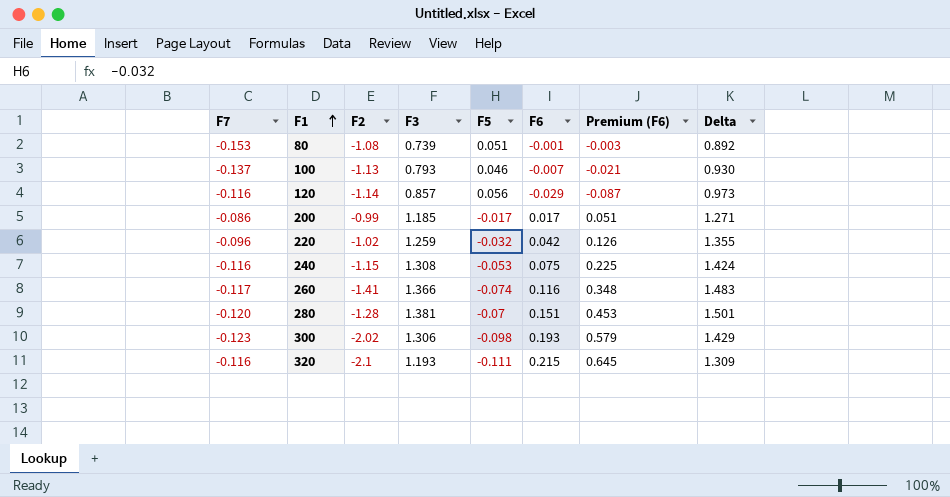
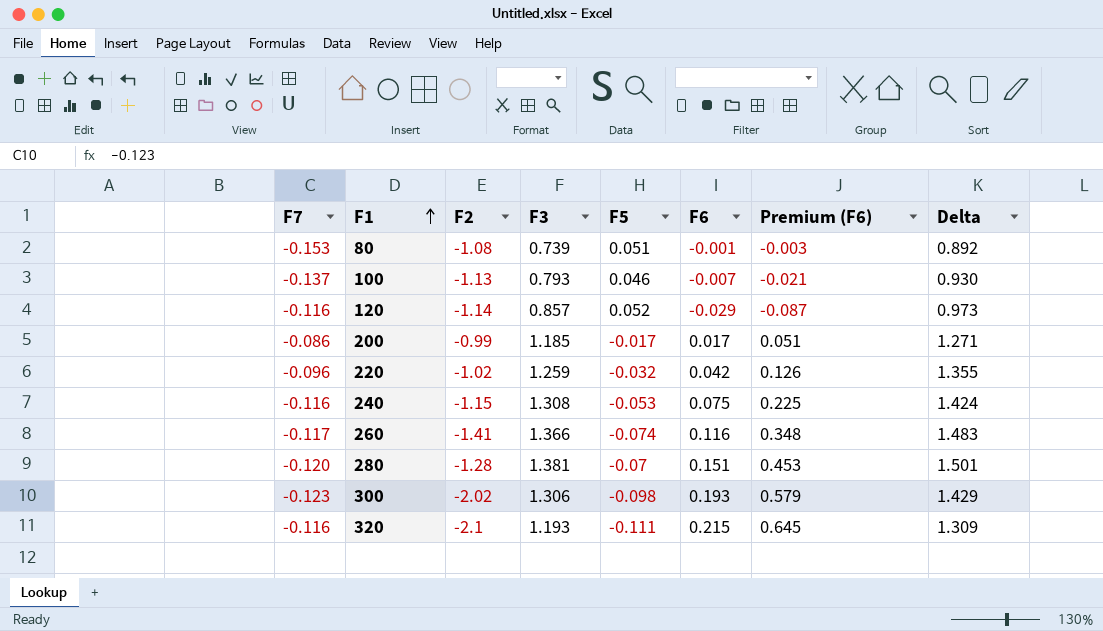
120 | F5: 0.056 -> 0.052

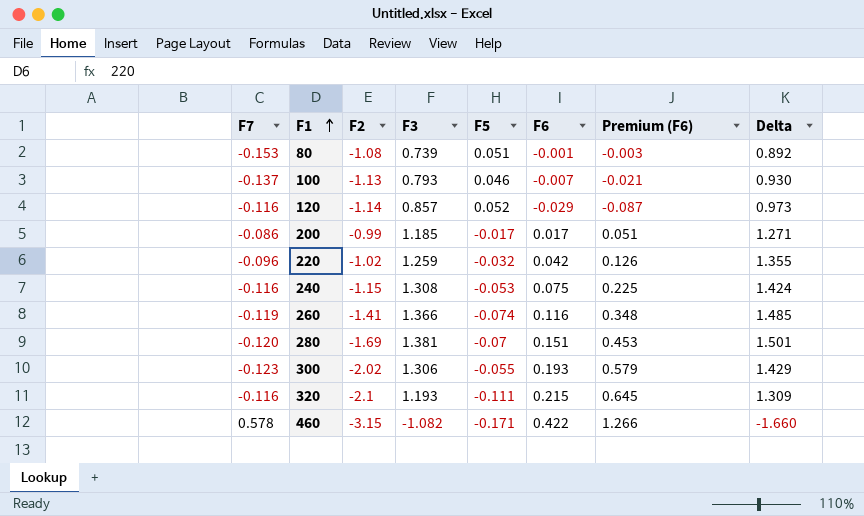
260 | F7: -0.117 -> -0.119
260 | Delta: 1.483 -> 1.485
280 | F2: -1.28 -> -1.69
300 | F5: -0.098 -> -0.055
row 460: none -> 0.578 | -3.15 | -1.082 | -0.171 | 0.422 | 1.266 | -1.660

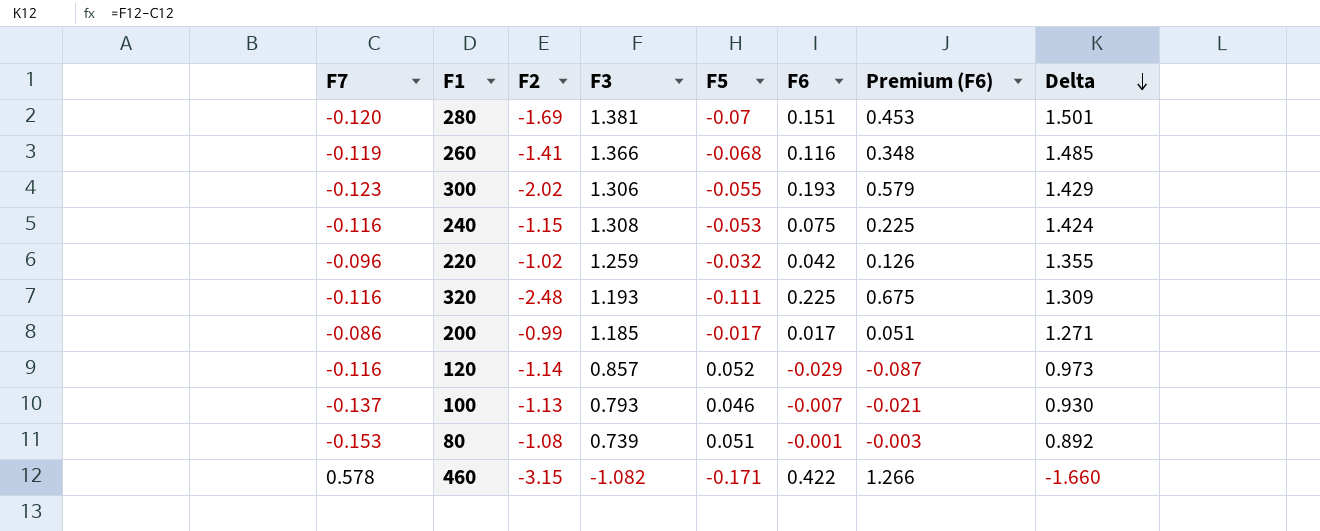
row order: F1 ascending -> Delta descending
260 | F5: -0.074 -> -0.068
320 | F2: -2.1 -> -2.48
320 | F6: 0.215 -> 0.225
320 | Premium (F6): 0.645 -> 0.675

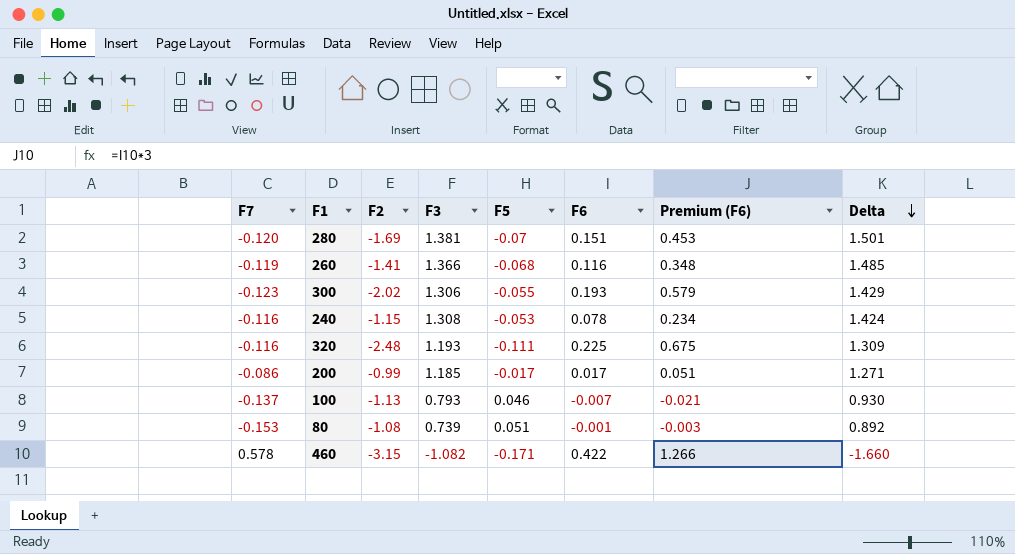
row 220: -0.096 | -1.02 | 1.259 | -0.032 | 0.042 | 0.126 | 1.355 -> none
row 120: -0.116 | -1.14 | 0.857 | 0.052 | -0.029 | -0.087 | 0.973 -> none
240 | F6: 0.075 -> 0.078
240 | Premium (F6): 0.225 -> 0.234

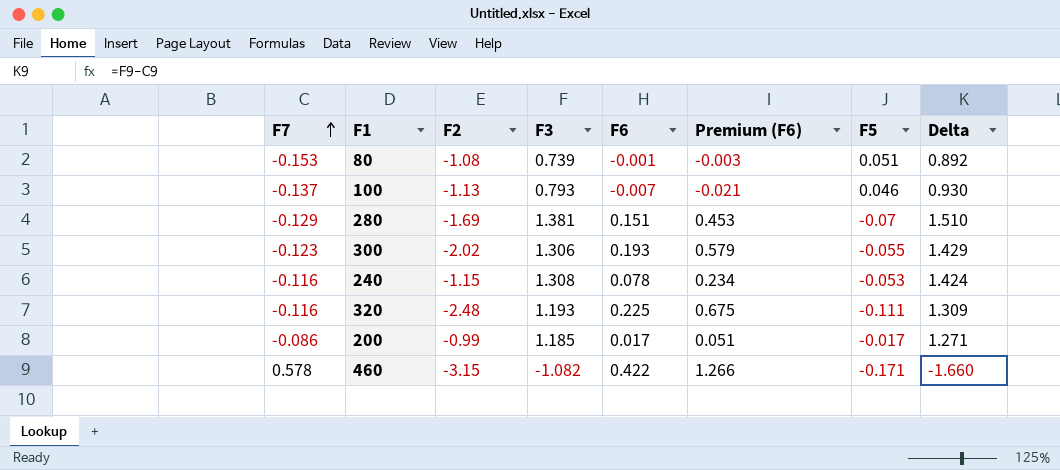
row order: Delta descending -> F7 ascending
column F5 | position: 5 -> 7
row 260: -0.119 | -1.41 | 1.366 | -0.068 | 0.116 | 0.348 | 1.485 -> none
280 | F7: -0.120 -> -0.129
280 | Delta: 1.501 -> 1.510

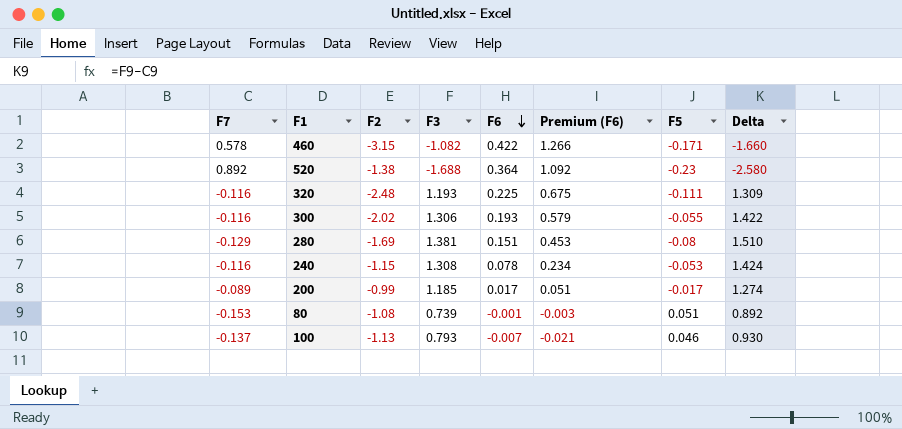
row order: F7 ascending -> F6 descending
row 520: none -> 0.892 | -1.38 | -1.688 | 0.364 | 1.092 | -0.23 | -2.580
300 | F7: -0.123 -> -0.116
300 | Delta: 1.429 -> 1.422
280 | F5: -0.07 -> -0.08
200 | F7: -0.086 -> -0.089
200 | Delta: 1.271 -> 1.274

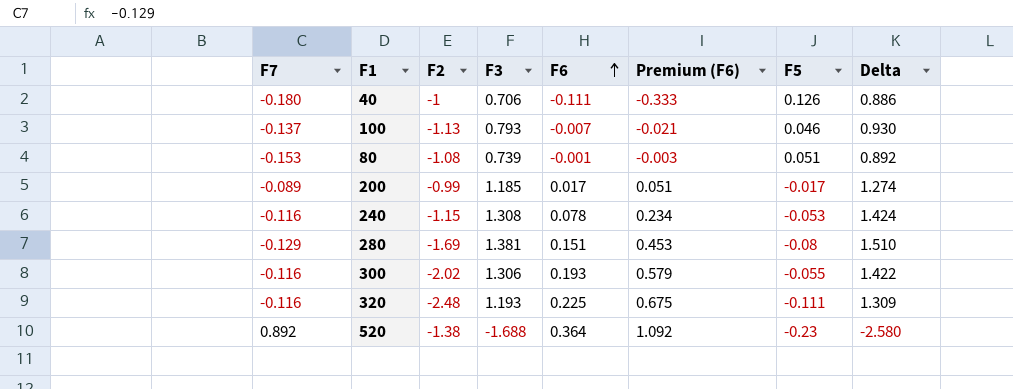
row order: F6 descending -> F6 ascending
row 460: 0.578 | -3.15 | -1.082 | 0.422 | 1.266 | -0.171 | -1.660 -> none
row 40: none -> -0.180 | -1 | 0.706 | -0.111 | -0.333 | 0.126 | 0.886

